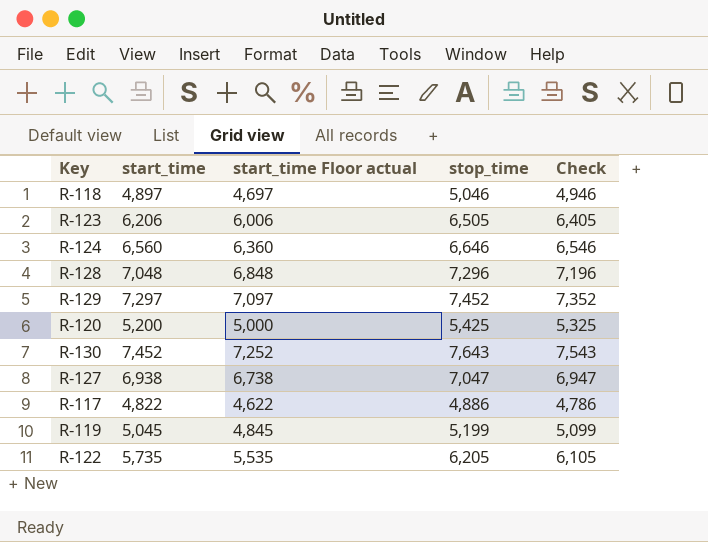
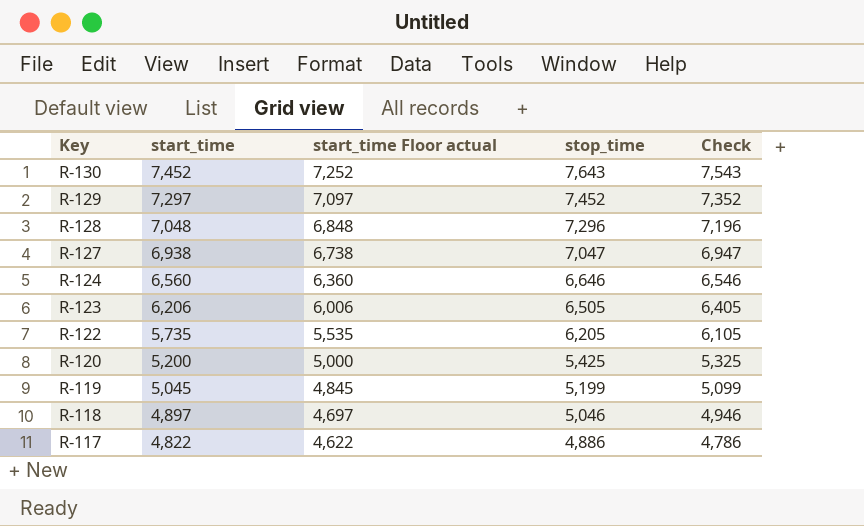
row order: none -> Key descending

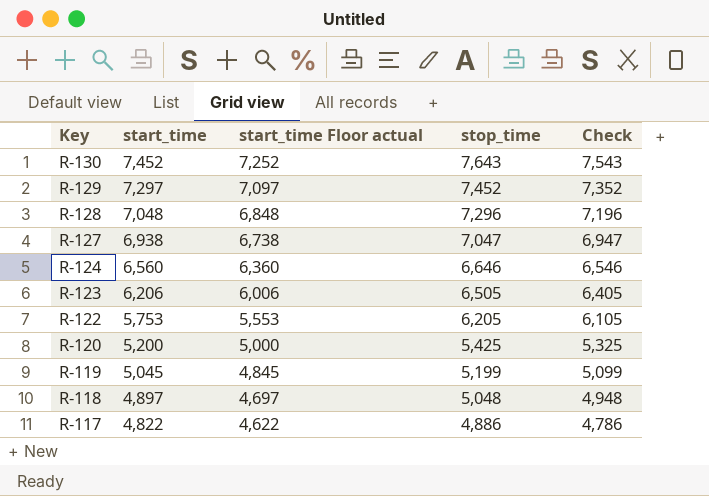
R-122 | start_time: 5,735 -> 5,753
R-122 | start_time Floor actual: 5,535 -> 5,553
R-118 | stop_time: 5,046 -> 5,048
R-118 | Check: 4,946 -> 4,948

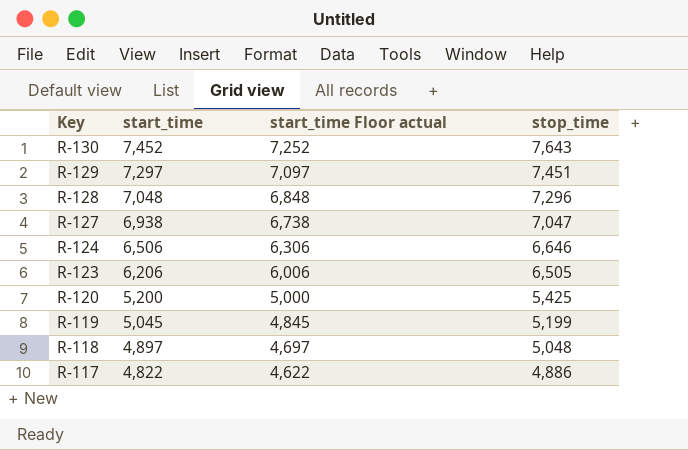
column Check | formula: [stop_time] - 100 -> none
row R-122: 5,753 | 5,553 | 6,205 | 6,105 -> none
R-129 | stop_time: 7,452 -> 7,451
R-124 | start_time: 6,560 -> 6,506
R-124 | start_time Floor actual: 6,360 -> 6,306

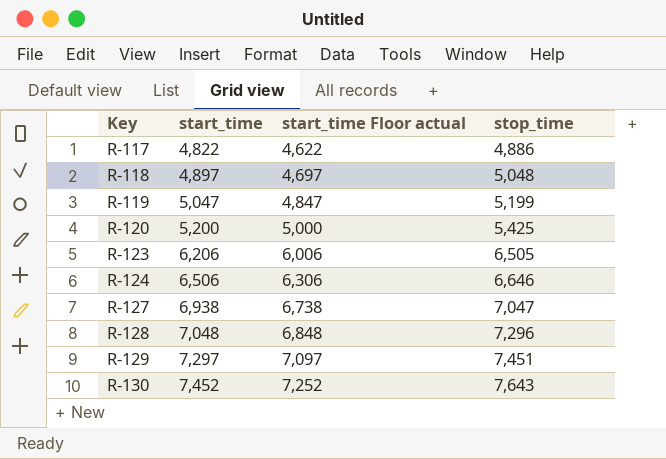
row order: Key descending -> Key ascending
R-119 | start_time: 5,045 -> 5,047
R-119 | start_time Floor actual: 4,845 -> 4,847

